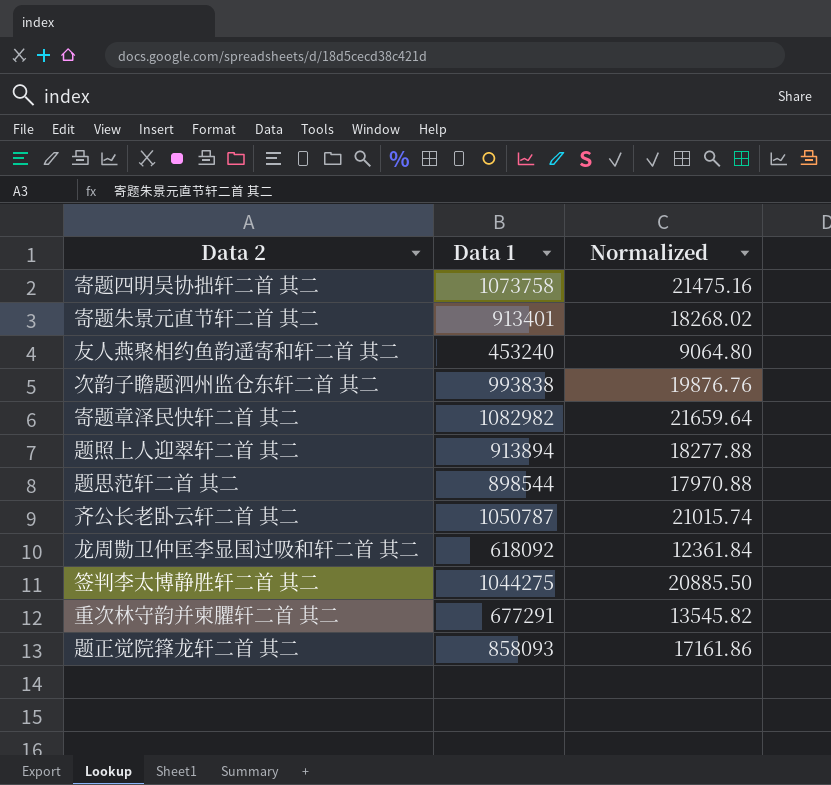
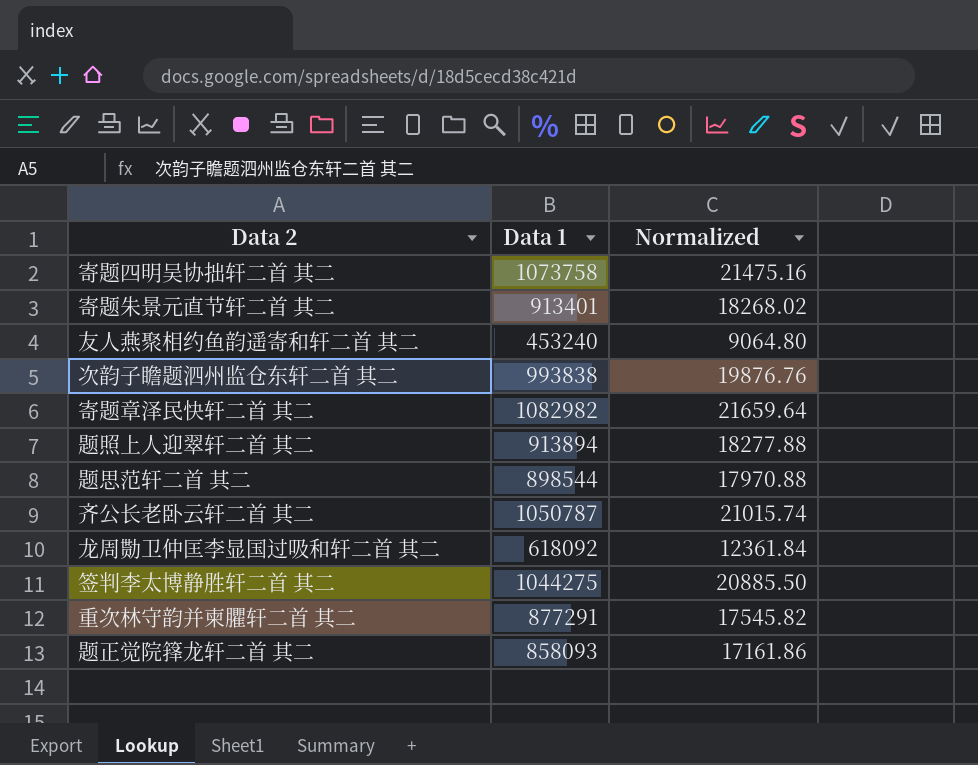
重次林守韵并柬臞轩二首 其二 | Data 1: 677291 -> 877291
重次林守韵并柬臞轩二首 其二 | Normalized: 13545.82 -> 17545.82

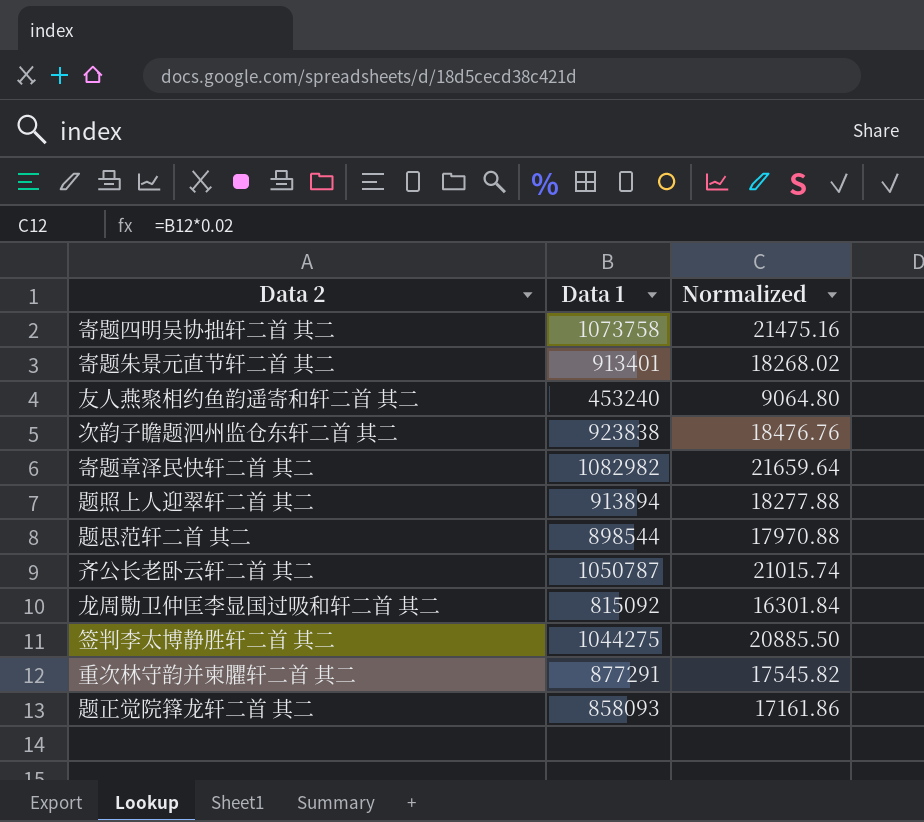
次韵子瞻题泗州监仓东轩二首 其二 | Data 1: 993838 -> 923838
次韵子瞻题泗州监仓东轩二首 其二 | Normalized: 19876.76 -> 18476.76
龙周勚卫仲匡李显国过吸和轩二首 其二 | Data 1: 618092 -> 815092
龙周勚卫仲匡李显国过吸和轩二首 其二 | Normalized: 12361.84 -> 16301.84

